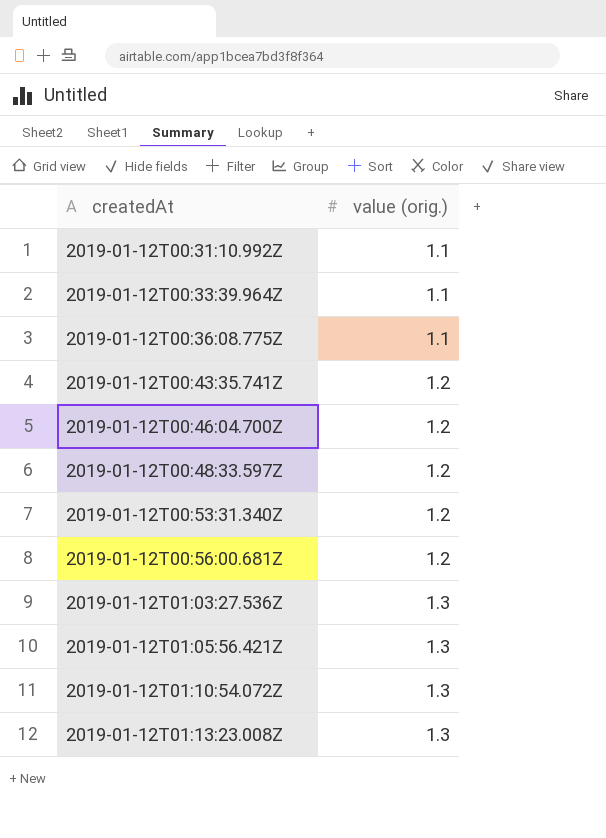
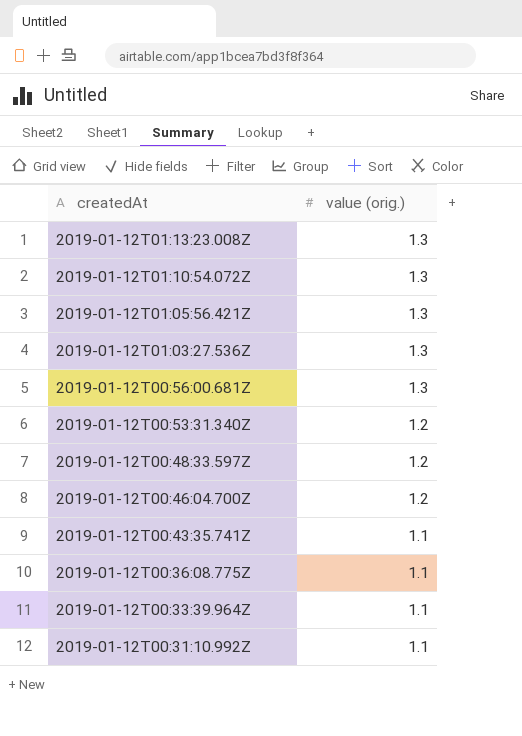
row order: createdAt ascending -> createdAt descending
2019-01-12T00:56:00.681Z | value (orig.): 1.2 -> 1.3
2019-01-12T00:43:35.741Z | value (orig.): 1.2 -> 1.1

